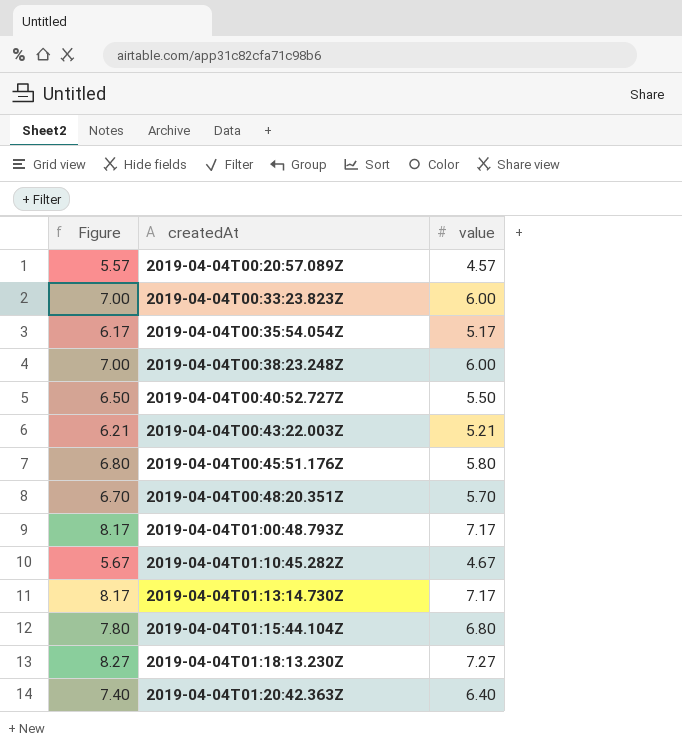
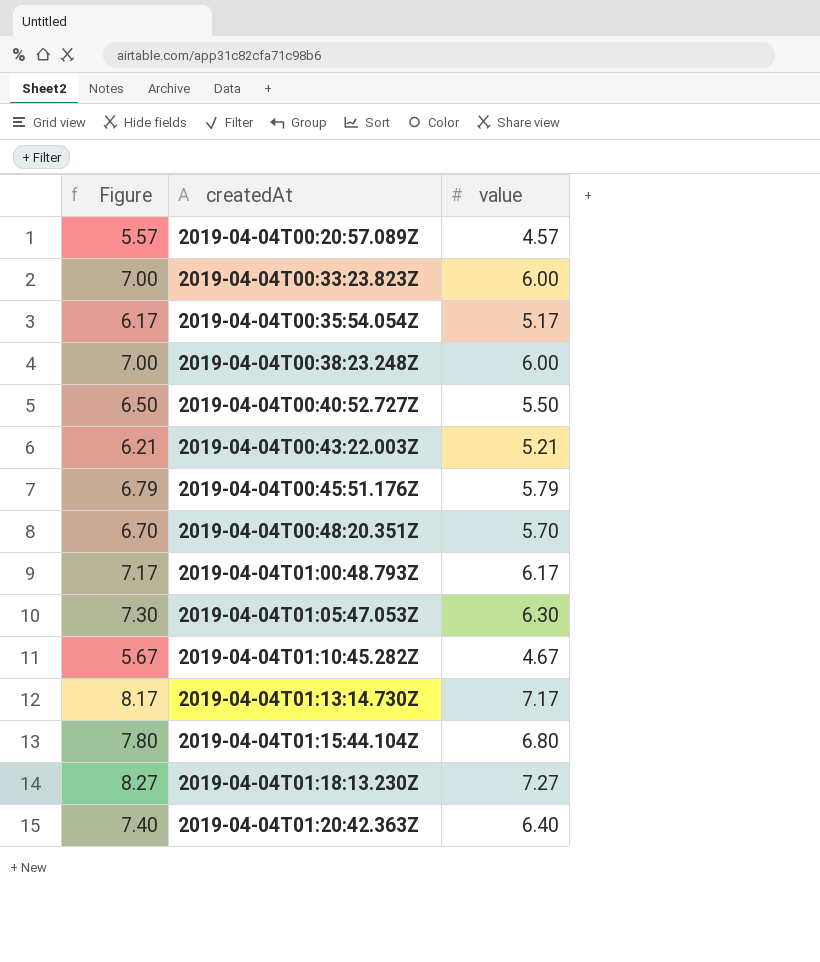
2019-04-04T00:45:51.176Z | Figure: 6.80 -> 6.79
2019-04-04T00:45:51.176Z | value: 5.80 -> 5.79
2019-04-04T01:00:48.793Z | Figure: 8.17 -> 7.17
2019-04-04T01:00:48.793Z | value: 7.17 -> 6.17
row 2019-04-04T01:05:47.053Z: none -> 7.30 | 6.30

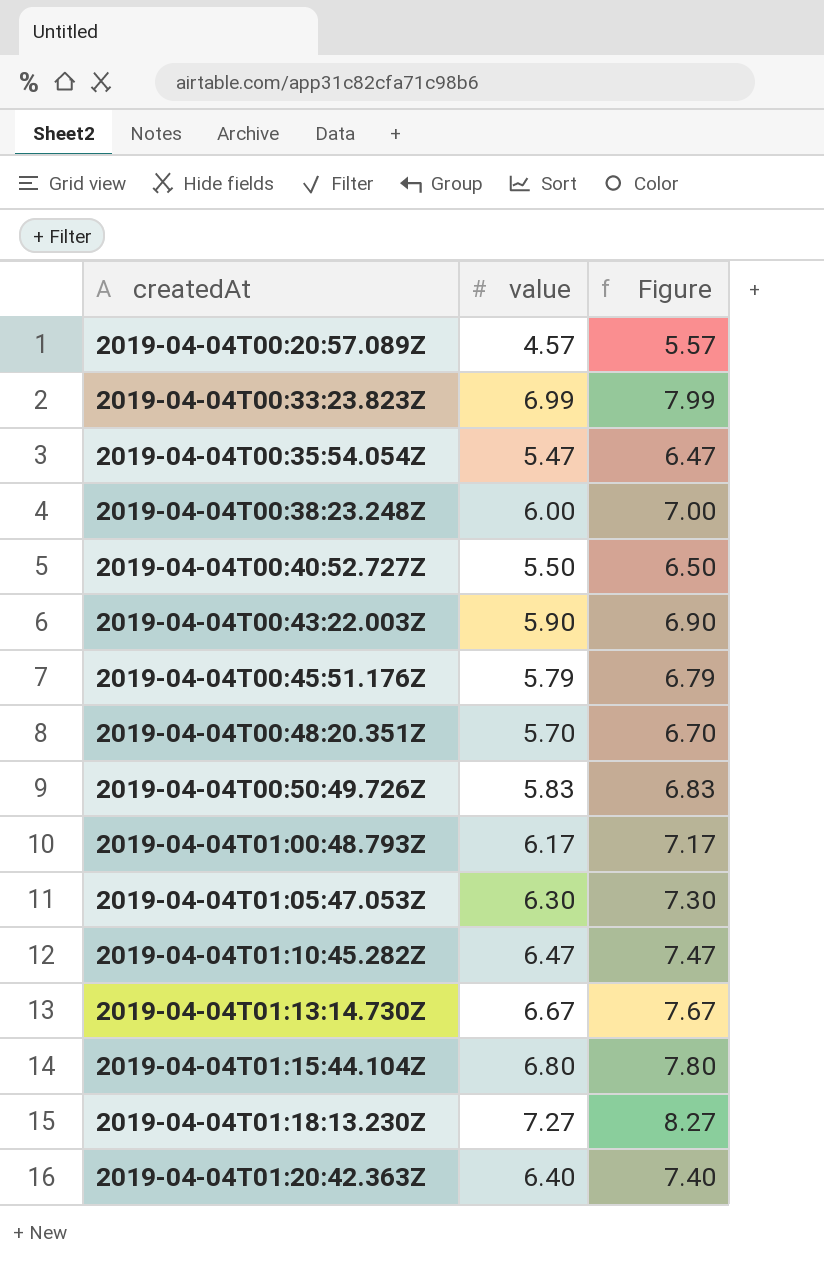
column Figure | position: 1 -> 3
2019-04-04T00:33:23.823Z | value: 6.00 -> 6.99
2019-04-04T00:33:23.823Z | Figure: 7.00 -> 7.99
2019-04-04T00:35:54.054Z | value: 5.17 -> 5.47
2019-04-04T00:35:54.054Z | Figure: 6.17 -> 6.47
2019-04-04T00:43:22.003Z | value: 5.21 -> 5.90
2019-04-04T00:43:22.003Z | Figure: 6.21 -> 6.90
row 2019-04-04T00:50:49.726Z: none -> 5.83 | 6.83
2019-04-04T01:10:45.282Z | value: 4.67 -> 6.47
2019-04-04T01:10:45.282Z | Figure: 5.67 -> 7.47
2019-04-04T01:13:14.730Z | value: 7.17 -> 6.67
2019-04-04T01:13:14.730Z | Figure: 8.17 -> 7.67

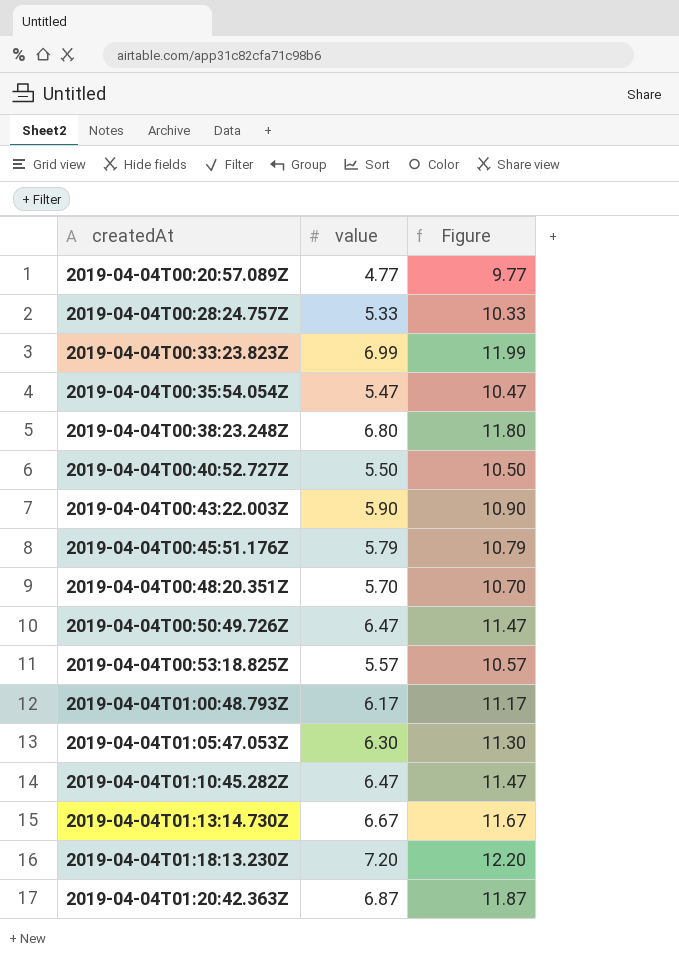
column Figure | formula: [value] + 1 -> [value] + 5
row 2019-04-04T01:15:44.104Z: 6.80 | 7.80 -> none
2019-04-04T00:20:57.089Z | value: 4.57 -> 4.77
row 2019-04-04T00:28:24.757Z: none -> 5.33 | 10.33
2019-04-04T00:38:23.248Z | value: 6.00 -> 6.80
2019-04-04T00:50:49.726Z | value: 5.83 -> 6.47
row 2019-04-04T00:53:18.825Z: none -> 5.57 | 10.57
2019-04-04T01:18:13.230Z | value: 7.27 -> 7.20
2019-04-04T01:20:42.363Z | value: 6.40 -> 6.87

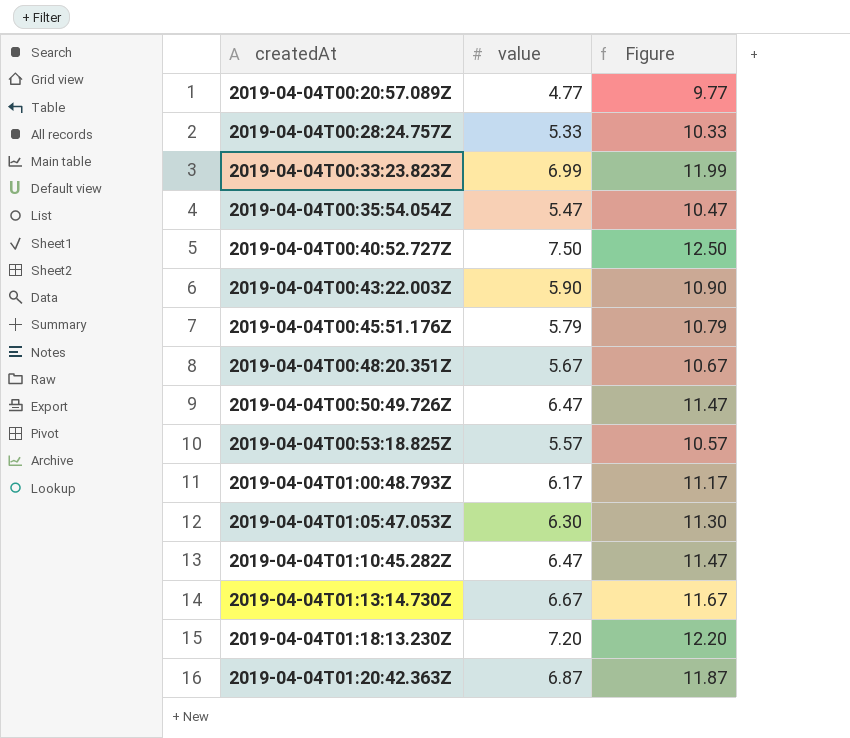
row 2019-04-04T00:38:23.248Z: 6.80 | 11.80 -> none
2019-04-04T00:40:52.727Z | value: 5.50 -> 7.50
2019-04-04T00:40:52.727Z | Figure: 10.50 -> 12.50
2019-04-04T00:48:20.351Z | value: 5.70 -> 5.67
2019-04-04T00:48:20.351Z | Figure: 10.70 -> 10.67

